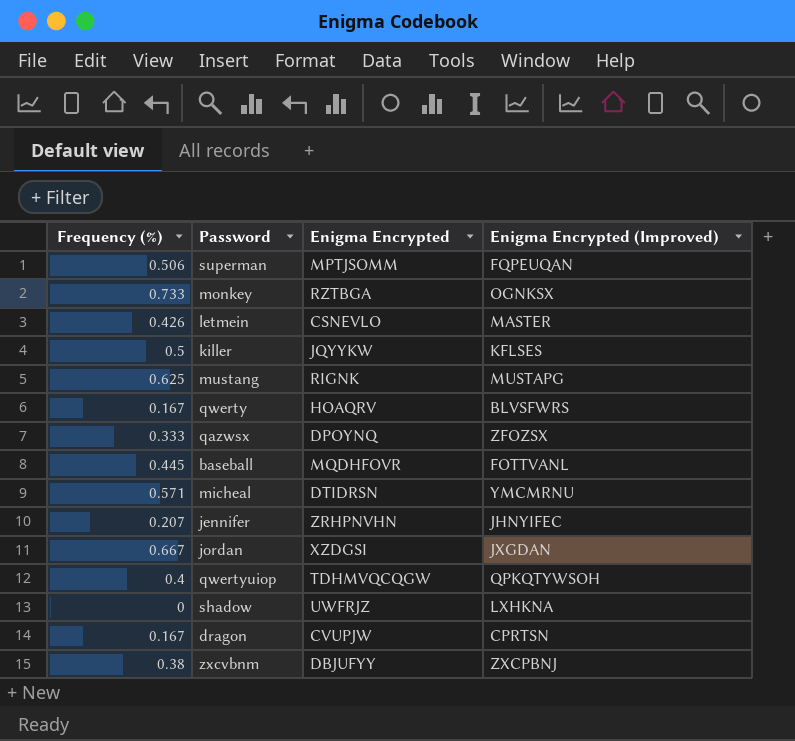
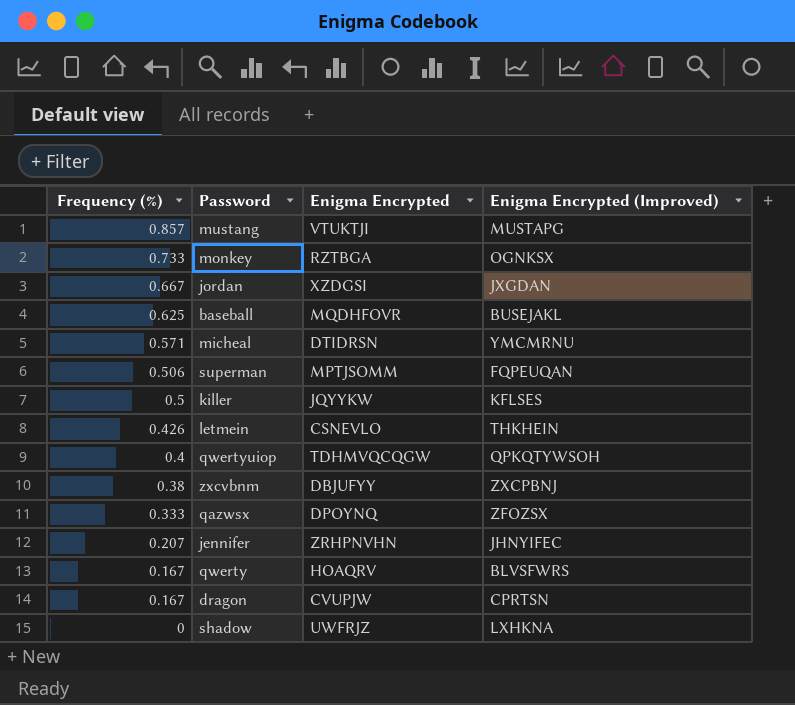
row order: none -> Frequency (%) descending
mustang | Frequency (%): 0.625 -> 0.857
mustang | Enigma Encrypted: RIGNK -> VTUKTJI
baseball | Frequency (%): 0.445 -> 0.625
baseball | Enigma Encrypted (Improved): FOTTVANL -> BUSEJAKL
letmein | Enigma Encrypted (Improved): MASTER -> THKHEIN

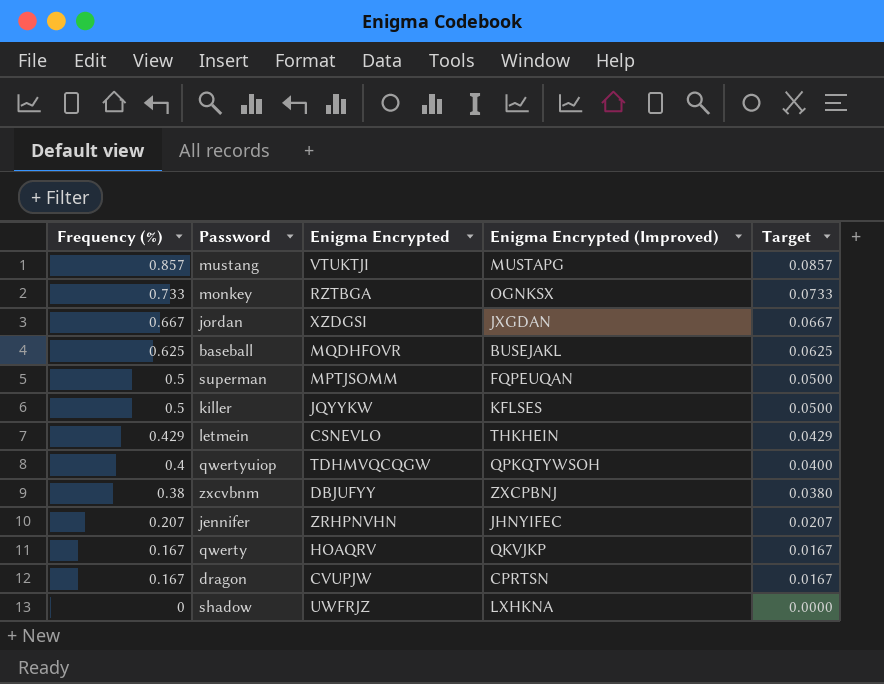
column Target | formula: none -> [Frequency (%)] * 0.1
row micheal: 0.571 | DTIDRSN | YMCMRNU -> none
row qazwsx: 0.333 | DPOYNQ | ZFOZSX -> none
superman | Frequency (%): 0.506 -> 0.5
letmein | Frequency (%): 0.426 -> 0.429
qwerty | Enigma Encrypted (Improved): BLVSFWRS -> QKVJKP

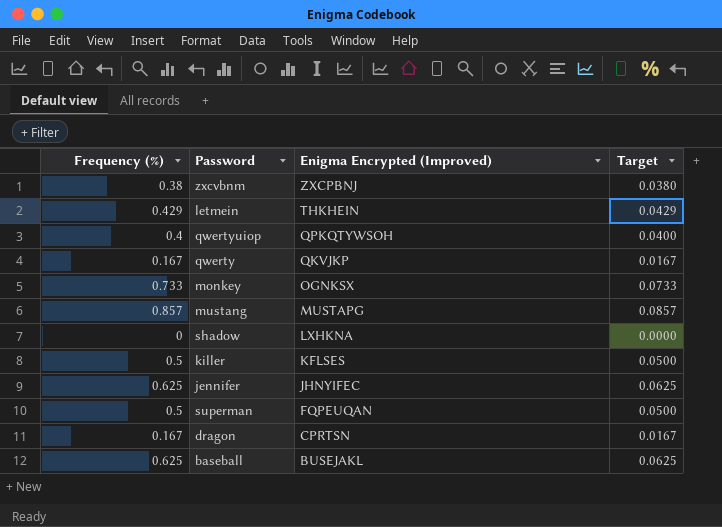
row order: Frequency (%) descending -> Enigma Encrypted (Improved) descending
column Enigma Encrypted | position: 3 -> none
row jordan: 0.667 | XZDGSI | JXGDAN | 0.0667 -> none
jennifer | Frequency (%): 0.207 -> 0.625
jennifer | Target: 0.0207 -> 0.0625

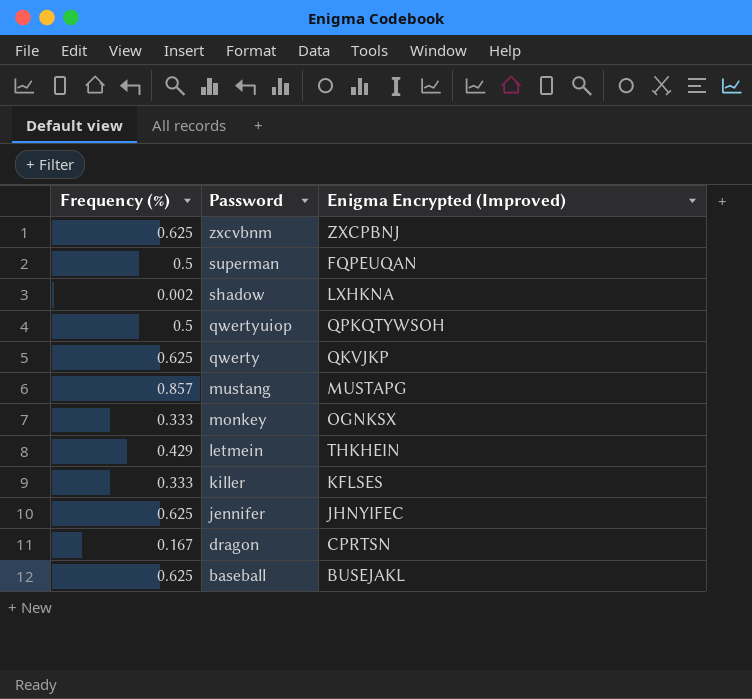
row order: Enigma Encrypted (Improved) descending -> Password descending
column Target | formula: [Frequency (%)] * 0.1 -> none
zxcvbnm | Frequency (%): 0.38 -> 0.625
shadow | Frequency (%): 0 -> 0.002
qwertyuiop | Frequency (%): 0.4 -> 0.5
qwerty | Frequency (%): 0.167 -> 0.625
monkey | Frequency (%): 0.733 -> 0.333
killer | Frequency (%): 0.5 -> 0.333

